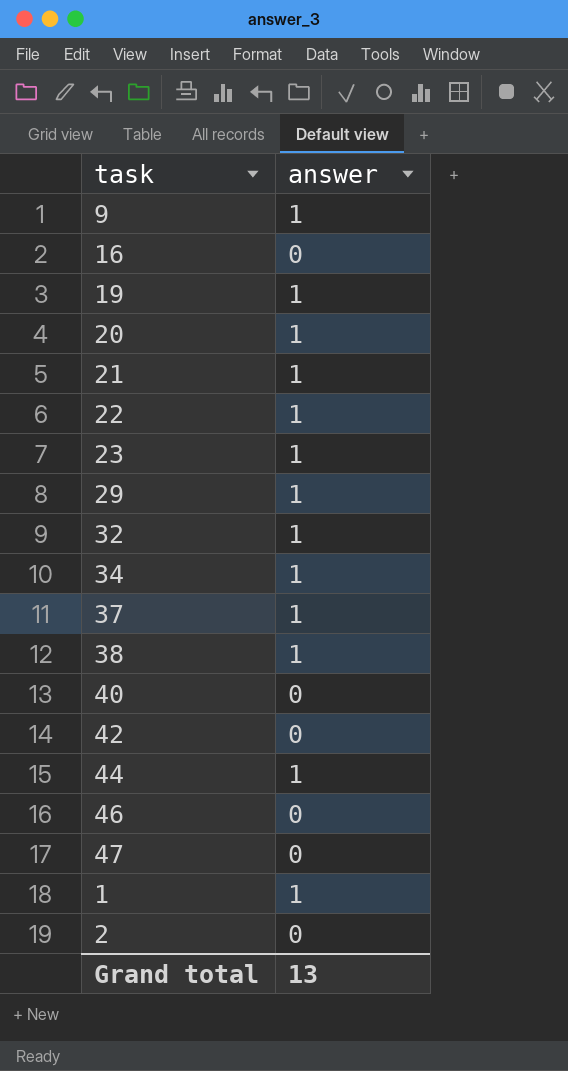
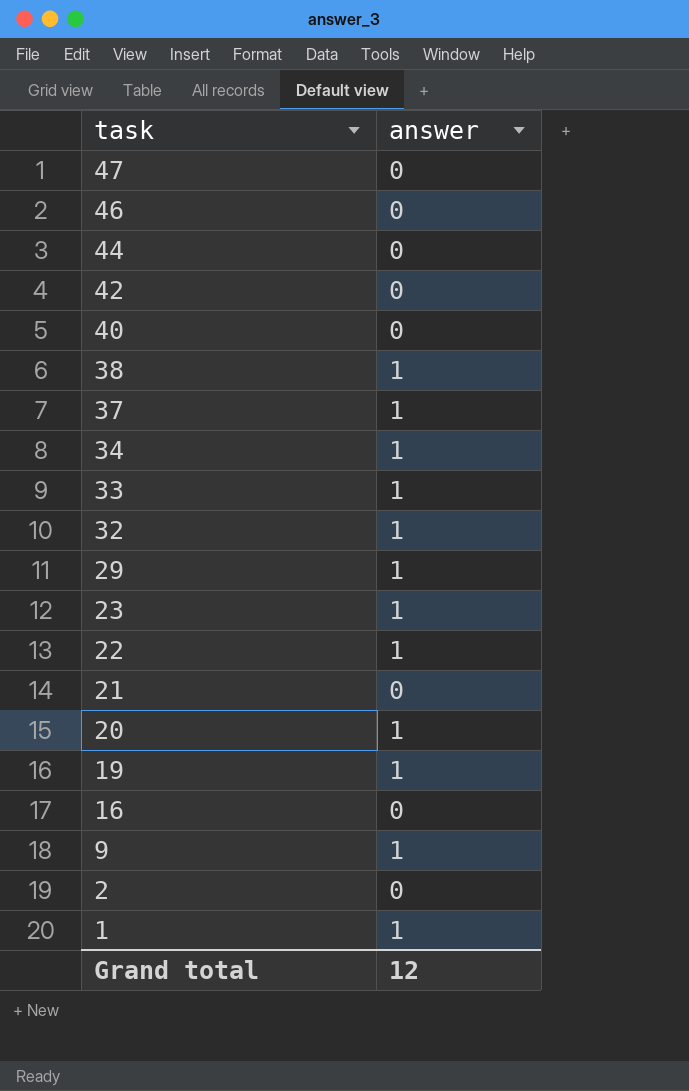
row order: none -> task descending
44 | answer: 1 -> 0
row 33: none -> 1
21 | answer: 1 -> 0
Grand total | answer: 13 -> 12

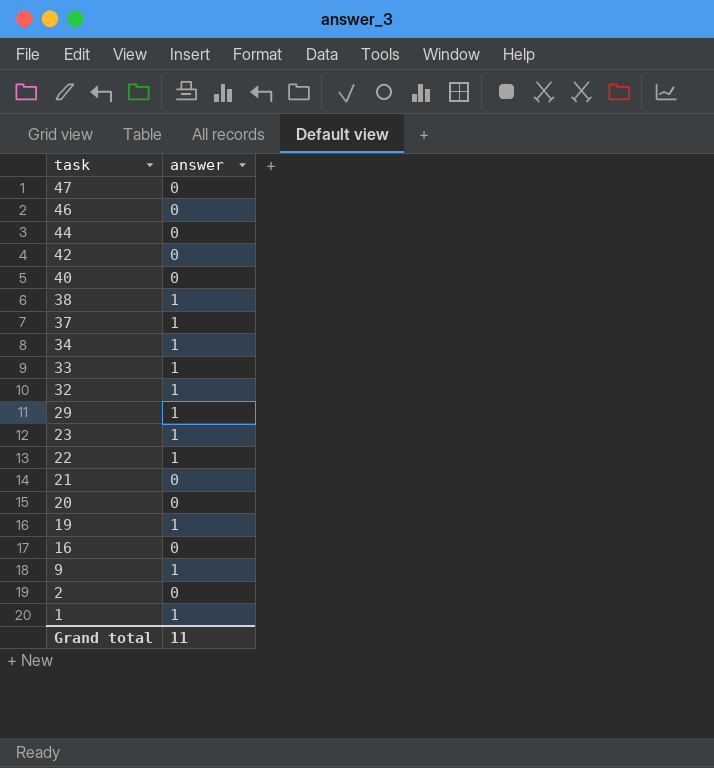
20 | answer: 1 -> 0
Grand total | answer: 12 -> 11

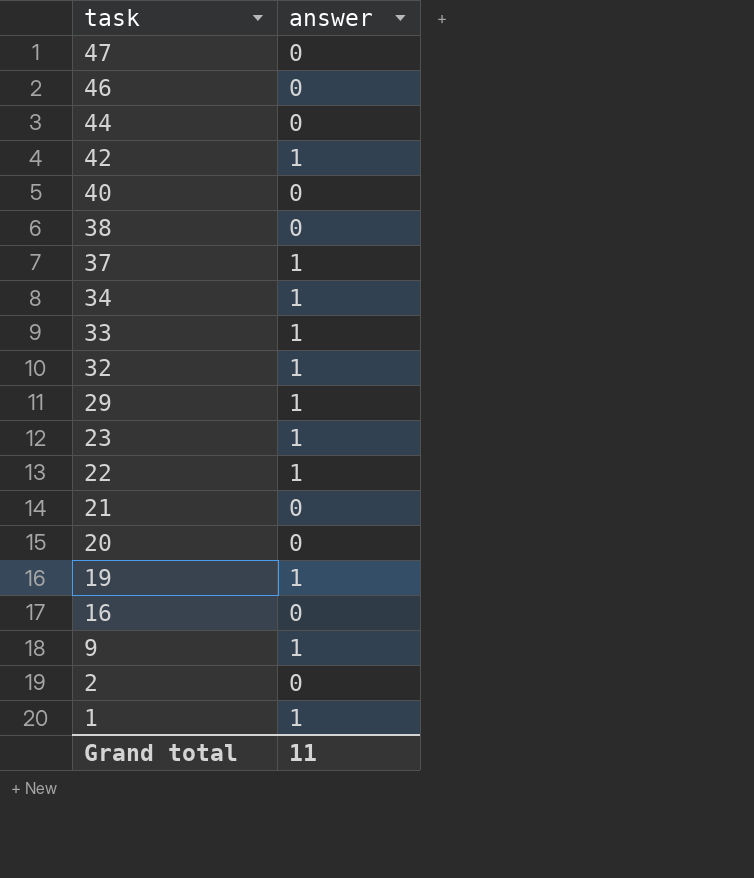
42 | answer: 0 -> 1
38 | answer: 1 -> 0

